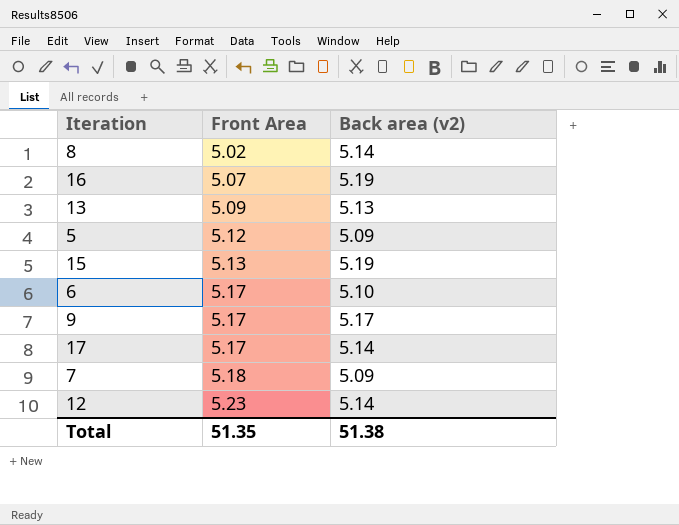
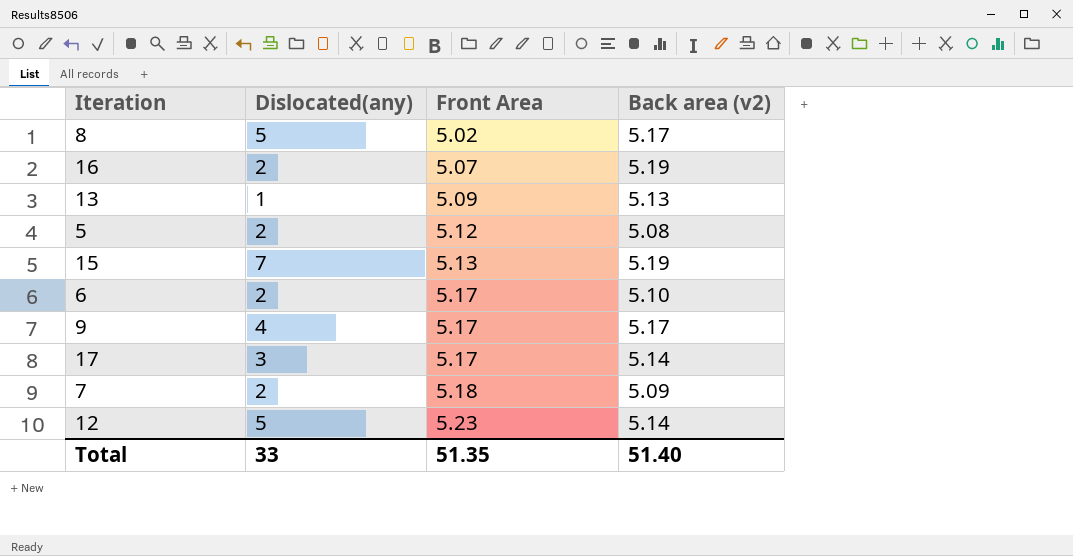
column Dislocated(any) | position: none -> 2
8 | Back area (v2): 5.14 -> 5.17
5 | Back area (v2): 5.09 -> 5.08
Total | Back area (v2): 51.38 -> 51.40

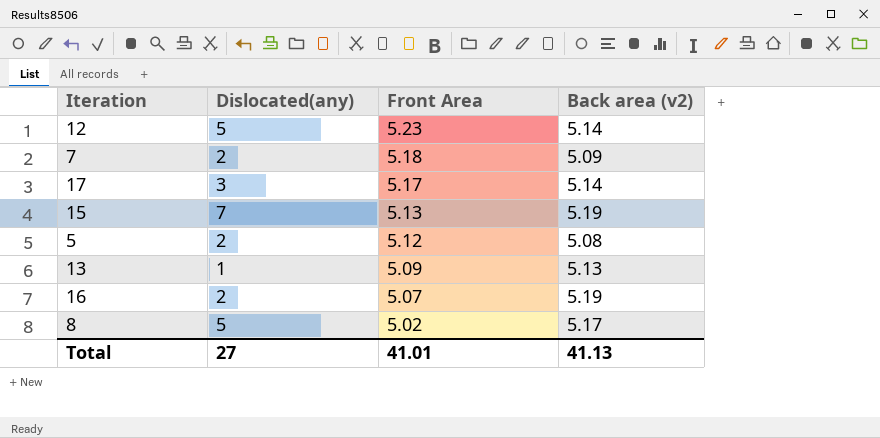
row order: Front Area ascending -> Front Area descending
row 6: 2 | 5.17 | 5.10 -> none
row 9: 4 | 5.17 | 5.17 -> none
Total | Dislocated(any): 33 -> 27
Total | Front Area: 51.35 -> 41.01
Total | Back area (v2): 51.40 -> 41.13

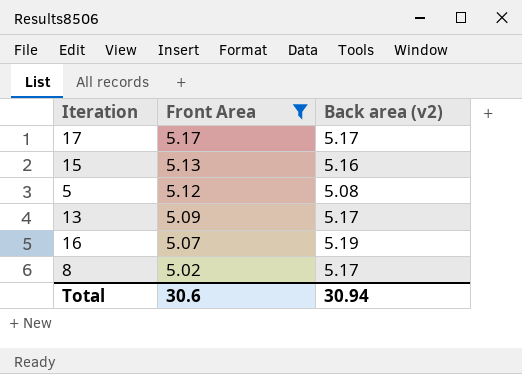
filter: none -> Front Area <= 5.17
column Dislocated(any) | position: 2 -> none
17 | Back area (v2): 5.14 -> 5.17
15 | Back area (v2): 5.19 -> 5.16
13 | Back area (v2): 5.13 -> 5.17
Total | Front Area: 41.01 -> 30.6
Total | Back area (v2): 41.13 -> 30.94

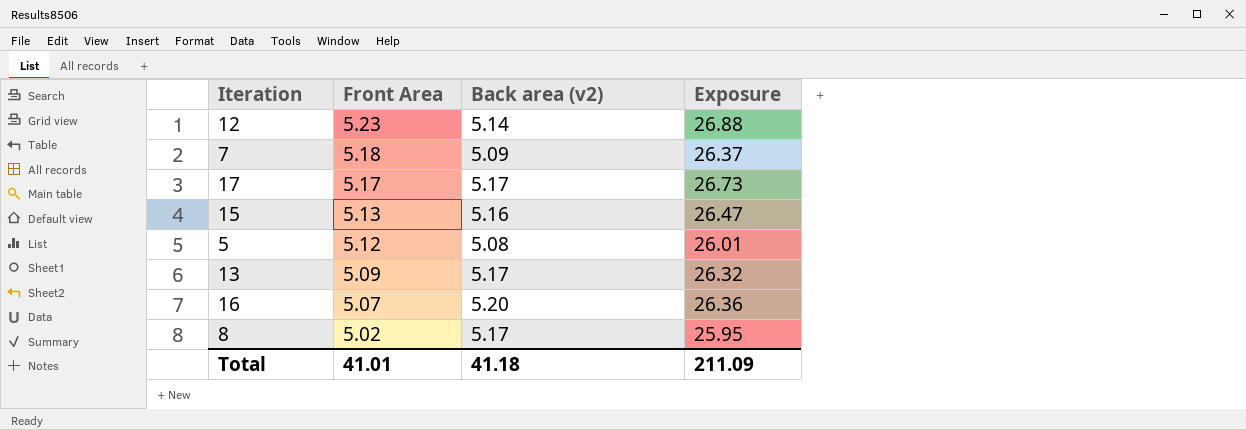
filter: Front Area <= 5.17 -> none
column Exposure | formula: none -> [Front Area] * [Back area (v2)]
16 | Back area (v2): 5.19 -> 5.20
Total | Front Area: 30.6 -> 41.01
Total | Back area (v2): 30.94 -> 41.18

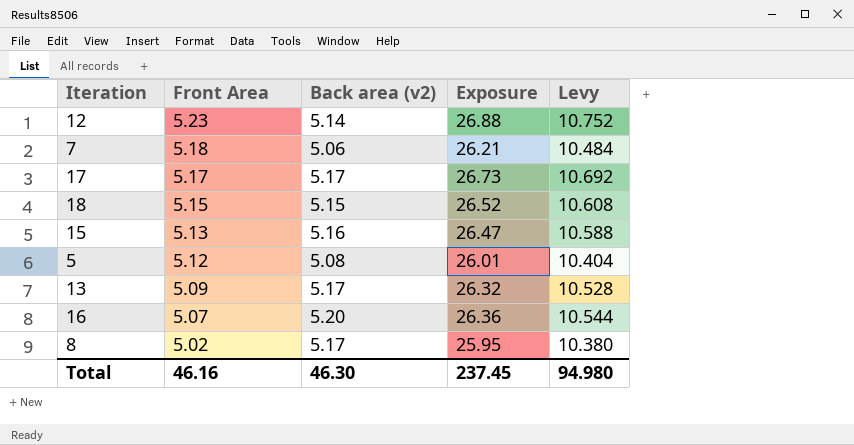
column Levy | formula: none -> [Exposure] * 0.4
7 | Back area (v2): 5.09 -> 5.06
7 | Exposure: 26.37 -> 26.21
row 18: none -> 5.15 | 5.15 | 26.52 | 10.608
Total | Front Area: 41.01 -> 46.16
Total | Back area (v2): 41.18 -> 46.30
Total | Exposure: 211.09 -> 237.45

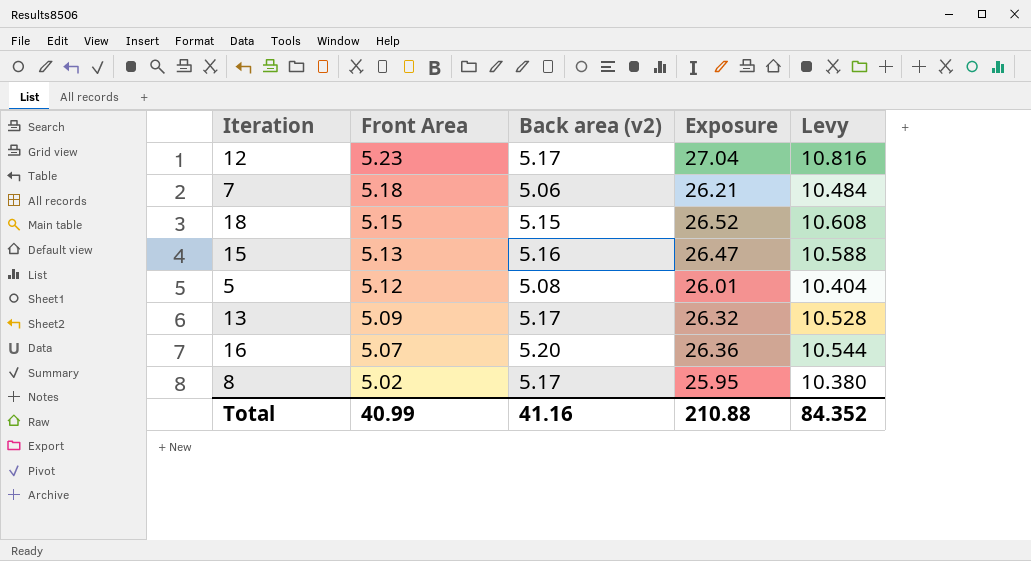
row 17: 5.17 | 5.17 | 26.73 | 10.692 -> none
12 | Back area (v2): 5.14 -> 5.17
12 | Exposure: 26.88 -> 27.04
12 | Levy: 10.752 -> 10.816
Total | Front Area: 46.16 -> 40.99
Total | Back area (v2): 46.30 -> 41.16
Total | Exposure: 237.45 -> 210.88
Total | Levy: 94.980 -> 84.352

